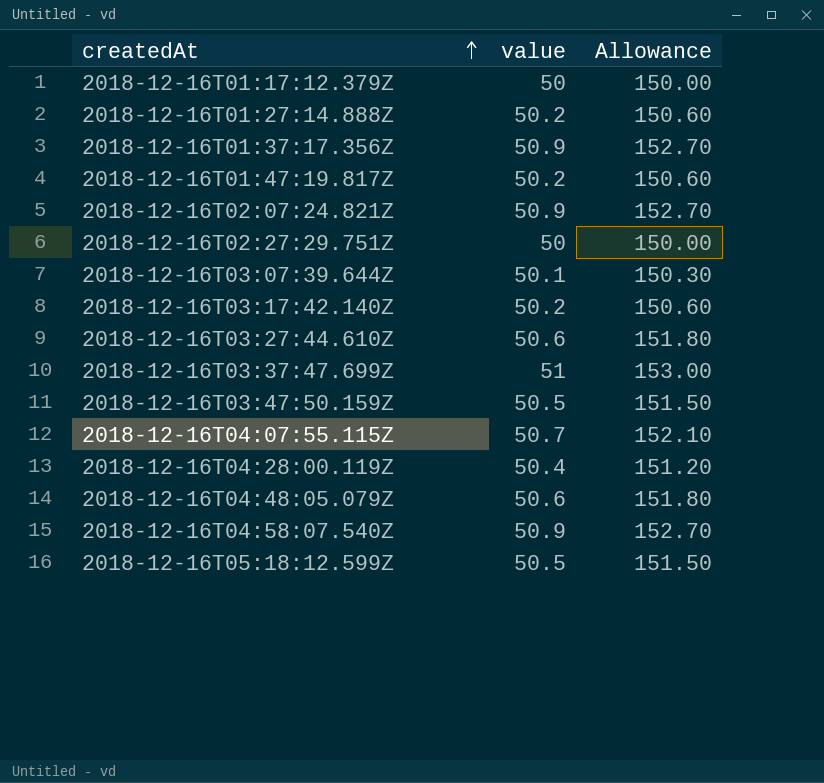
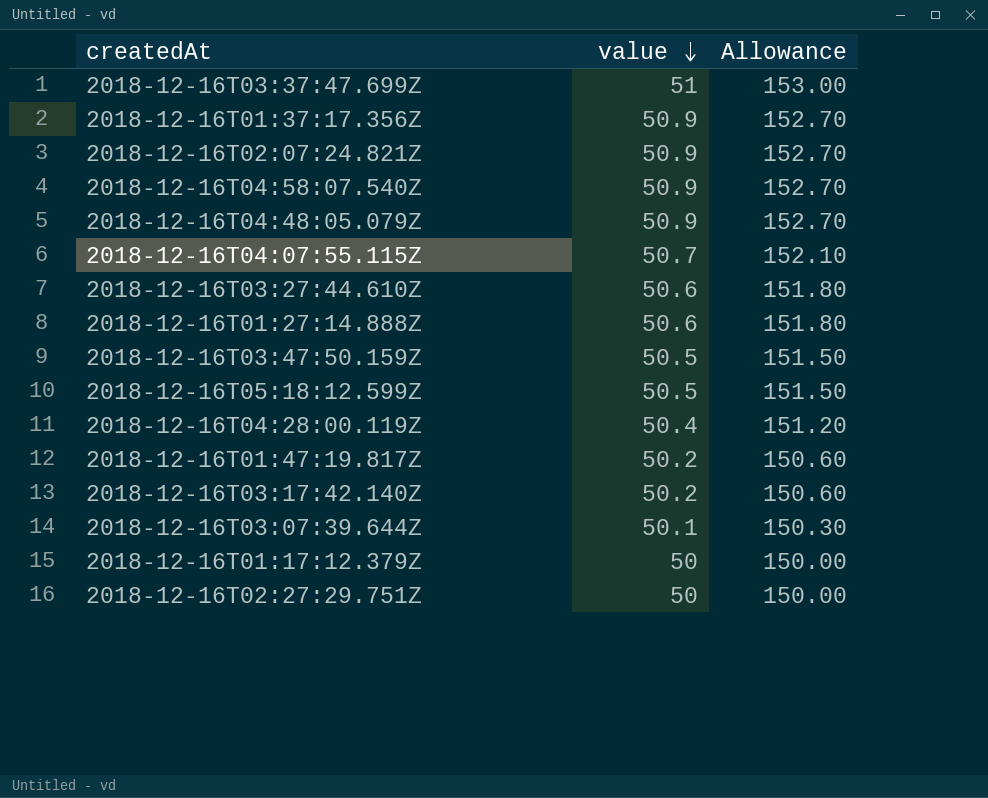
row order: createdAt ascending -> value descending
2018-12-16T04:48:05.079Z | value: 50.6 -> 50.9
2018-12-16T04:48:05.079Z | Allowance: 151.80 -> 152.70
2018-12-16T01:27:14.888Z | value: 50.2 -> 50.6
2018-12-16T01:27:14.888Z | Allowance: 150.60 -> 151.80

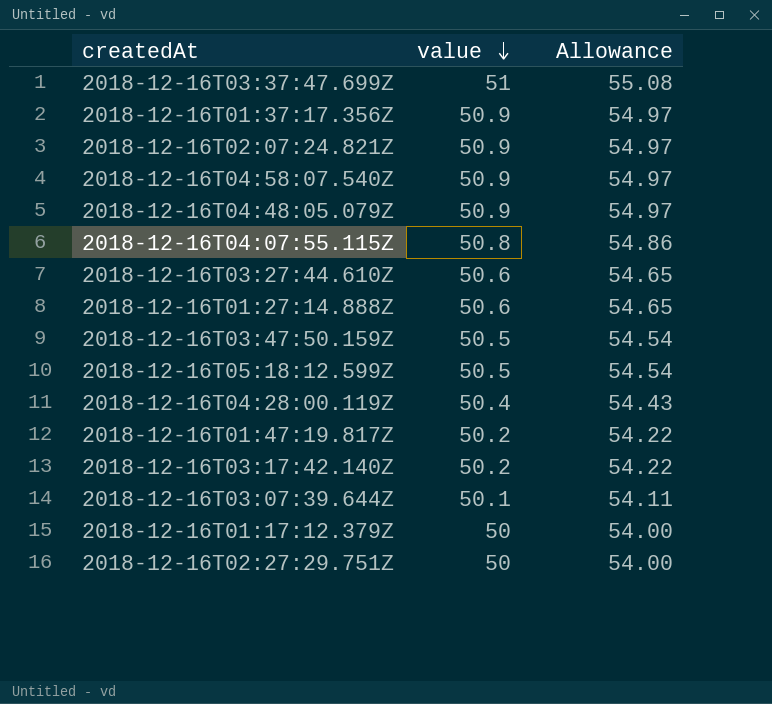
column Allowance | formula: [value] * 3 -> [value] * 1.08
2018-12-16T04:07:55.115Z | value: 50.7 -> 50.8

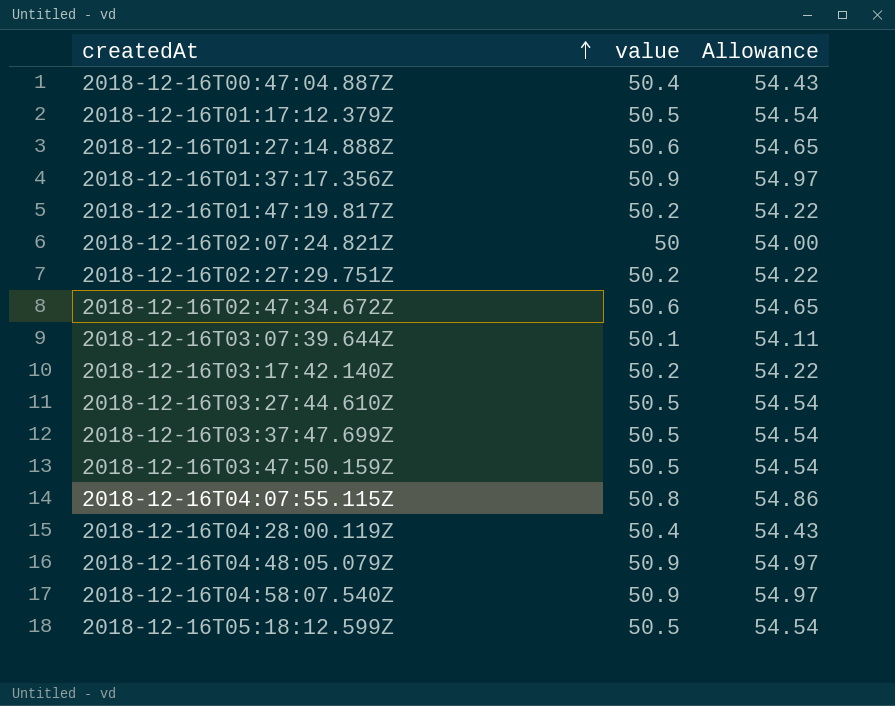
row order: value descending -> createdAt ascending
row 2018-12-16T00:47:04.887Z: none -> 50.4 | 54.43
2018-12-16T01:17:12.379Z | value: 50 -> 50.5
2018-12-16T01:17:12.379Z | Allowance: 54.00 -> 54.54
2018-12-16T02:07:24.821Z | value: 50.9 -> 50
2018-12-16T02:07:24.821Z | Allowance: 54.97 -> 54.00
2018-12-16T02:27:29.751Z | value: 50 -> 50.2
2018-12-16T02:27:29.751Z | Allowance: 54.00 -> 54.22
row 2018-12-16T02:47:34.672Z: none -> 50.6 | 54.65
2018-12-16T03:27:44.610Z | value: 50.6 -> 50.5
2018-12-16T03:27:44.610Z | Allowance: 54.65 -> 54.54
2018-12-16T03:37:47.699Z | value: 51 -> 50.5
2018-12-16T03:37:47.699Z | Allowance: 55.08 -> 54.54

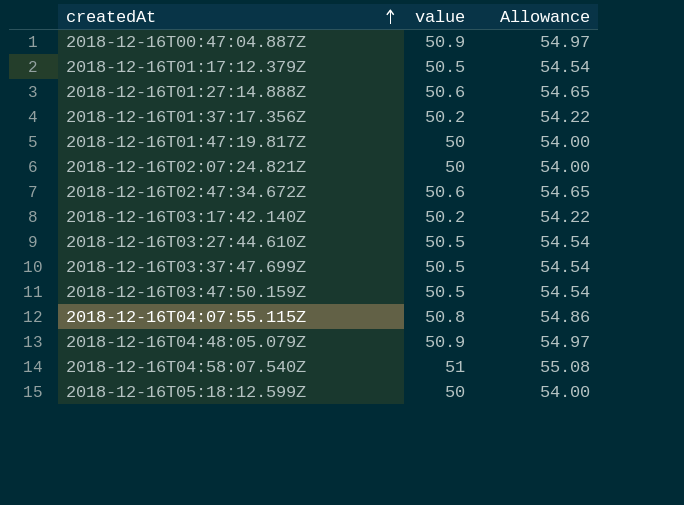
row 2018-12-16T02:27:29.751Z: 50.2 | 54.22 -> none
row 2018-12-16T03:07:39.644Z: 50.1 | 54.11 -> none
row 2018-12-16T04:28:00.119Z: 50.4 | 54.43 -> none
2018-12-16T00:47:04.887Z | value: 50.4 -> 50.9
2018-12-16T00:47:04.887Z | Allowance: 54.43 -> 54.97
2018-12-16T01:37:17.356Z | value: 50.9 -> 50.2
2018-12-16T01:37:17.356Z | Allowance: 54.97 -> 54.22
2018-12-16T01:47:19.817Z | value: 50.2 -> 50
2018-12-16T01:47:19.817Z | Allowance: 54.22 -> 54.00
2018-12-16T04:58:07.540Z | value: 50.9 -> 51
2018-12-16T04:58:07.540Z | Allowance: 54.97 -> 55.08
2018-12-16T05:18:12.599Z | value: 50.5 -> 50
2018-12-16T05:18:12.599Z | Allowance: 54.54 -> 54.00

